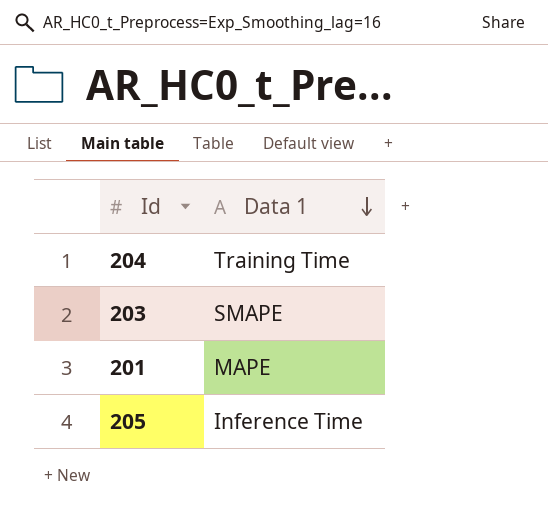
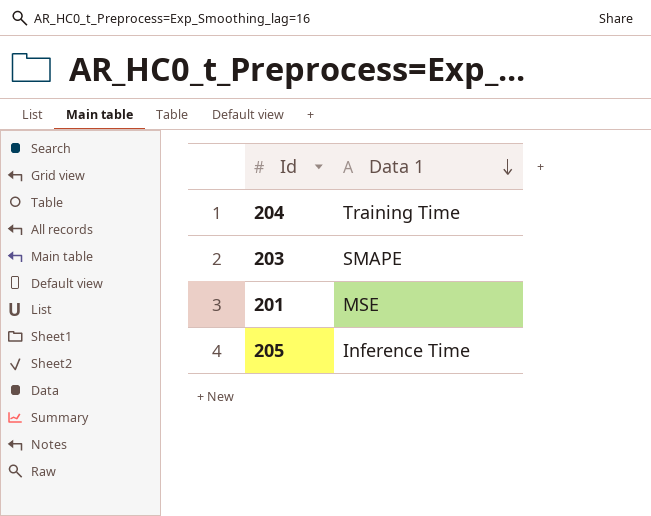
201 | Data 1: MAPE -> MSE

